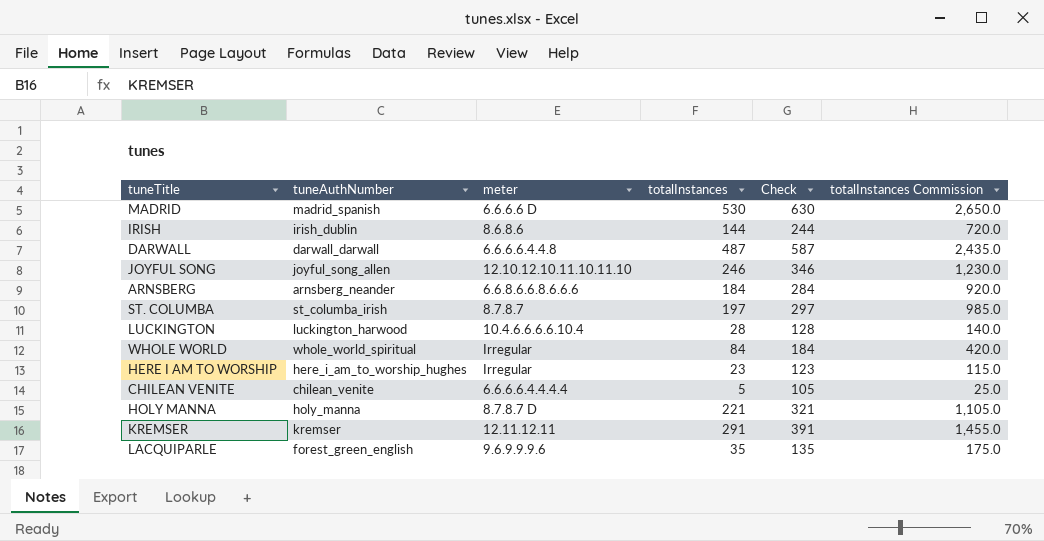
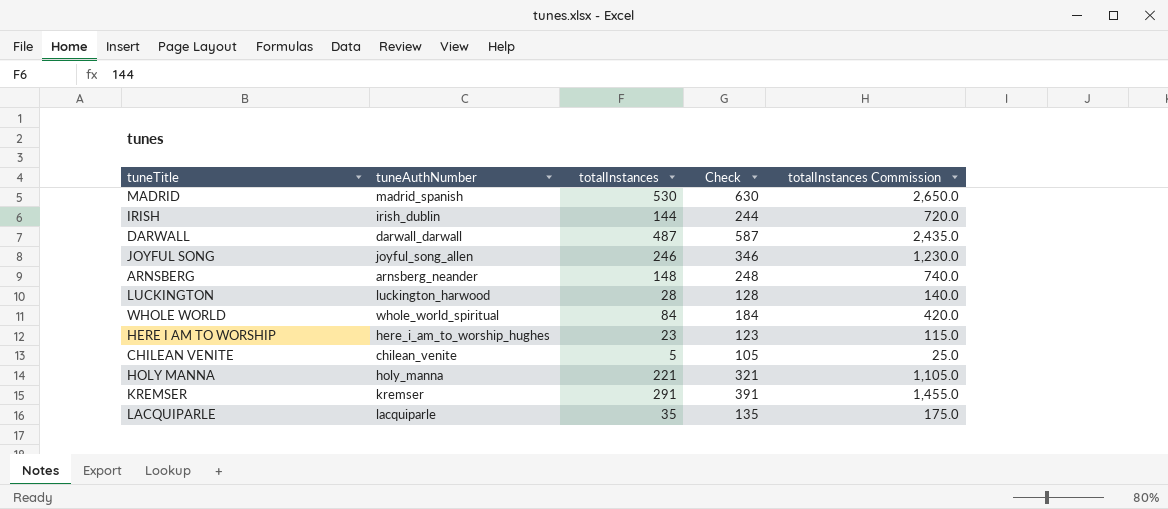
column meter | position: 3 -> none
row ST. COLUMBA: st_columba_irish | 8.7.8.7 | 197 | 297 | 985.0 -> none
ARNSBERG | totalInstances: 184 -> 148
ARNSBERG | Check: 284 -> 248
ARNSBERG | totalInstances Commission: 920.0 -> 740.0
LACQUIPARLE | tuneAuthNumber: forest_green_english -> lacquiparle

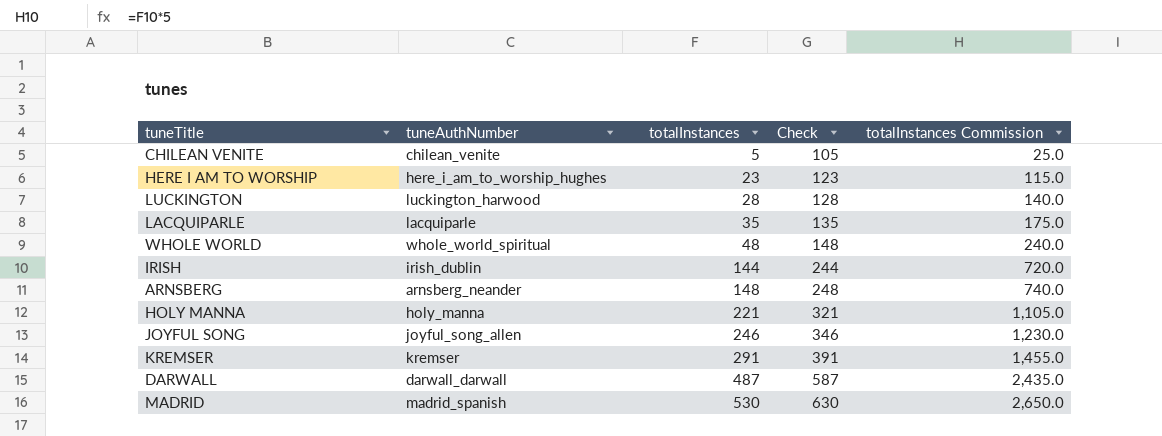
row order: none -> totalInstances ascending
WHOLE WORLD | totalInstances: 84 -> 48
WHOLE WORLD | Check: 184 -> 148
WHOLE WORLD | totalInstances Commission: 420.0 -> 240.0

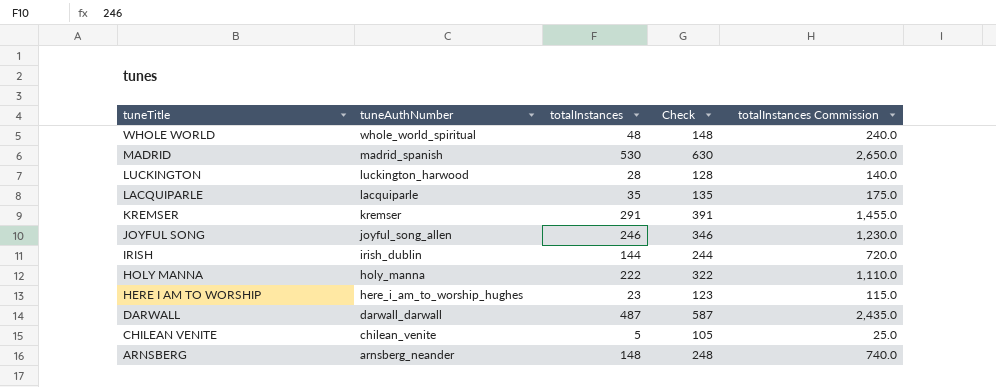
row order: totalInstances ascending -> tuneTitle descending
HOLY MANNA | totalInstances: 221 -> 222
HOLY MANNA | Check: 321 -> 322
HOLY MANNA | totalInstances Commission: 1,105.0 -> 1,110.0

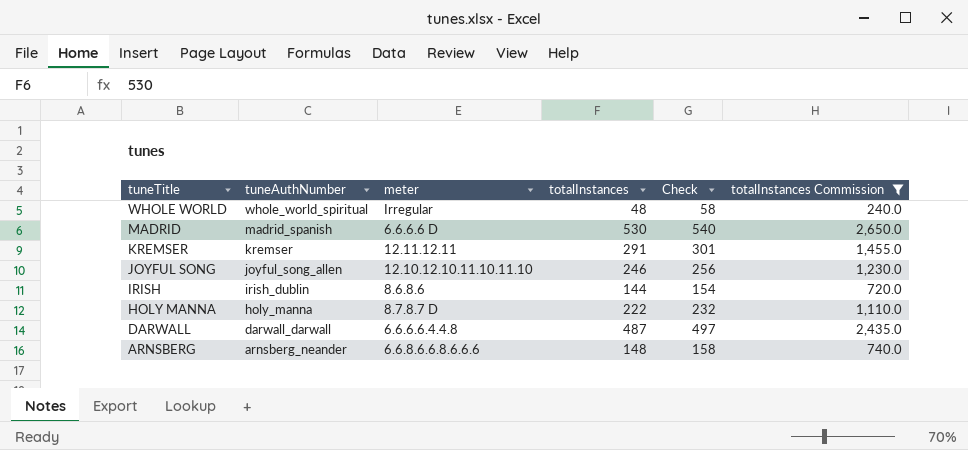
filter: none -> totalInstances Commission >= 240.0
column meter | position: none -> 3
column Check | formula: [totalInstances] + 100 -> [totalInstances] + 10

